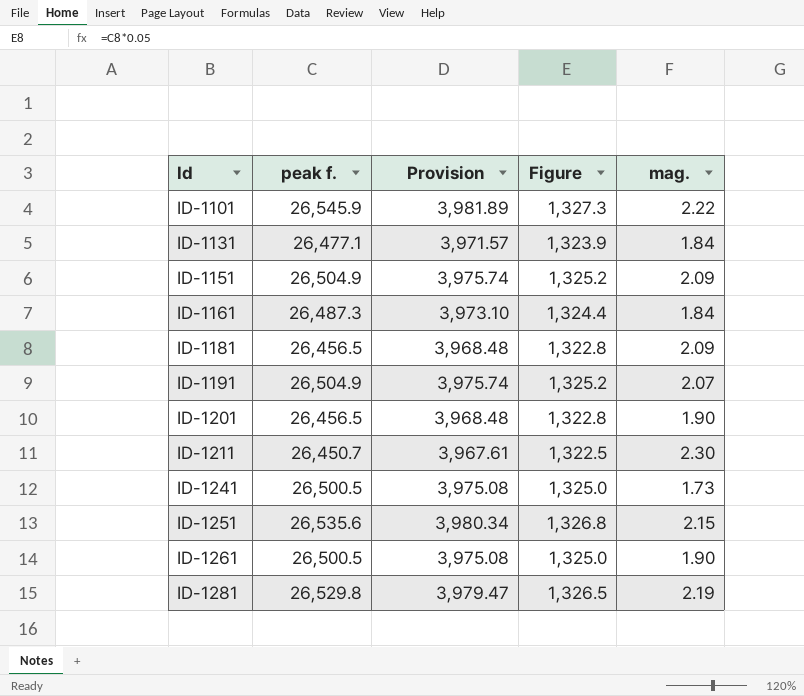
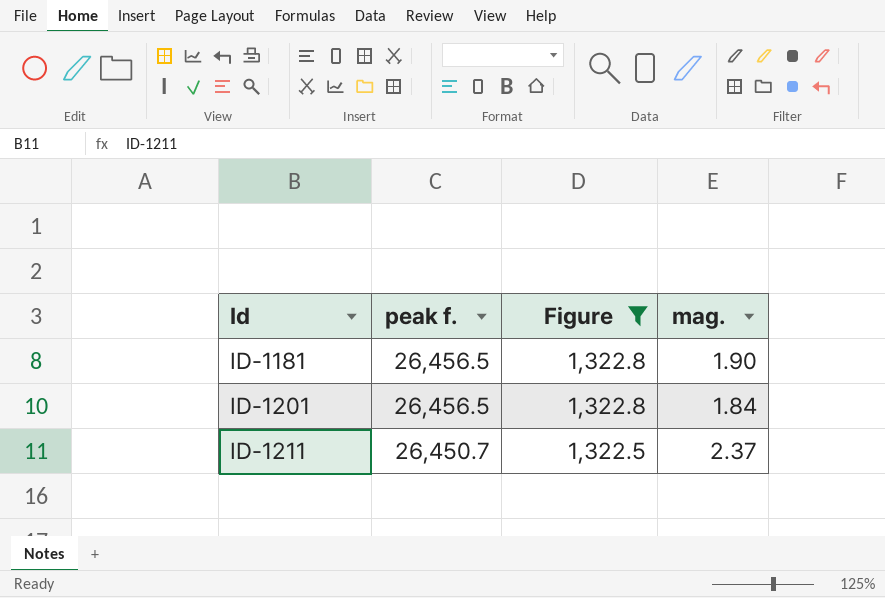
filter: none -> Figure <= 1,322.8
column Provision | formula: [peak f.] * 0.15 -> none
ID-1181 | mag.: 2.09 -> 1.90
ID-1201 | mag.: 1.90 -> 1.84
ID-1211 | mag.: 2.30 -> 2.37

